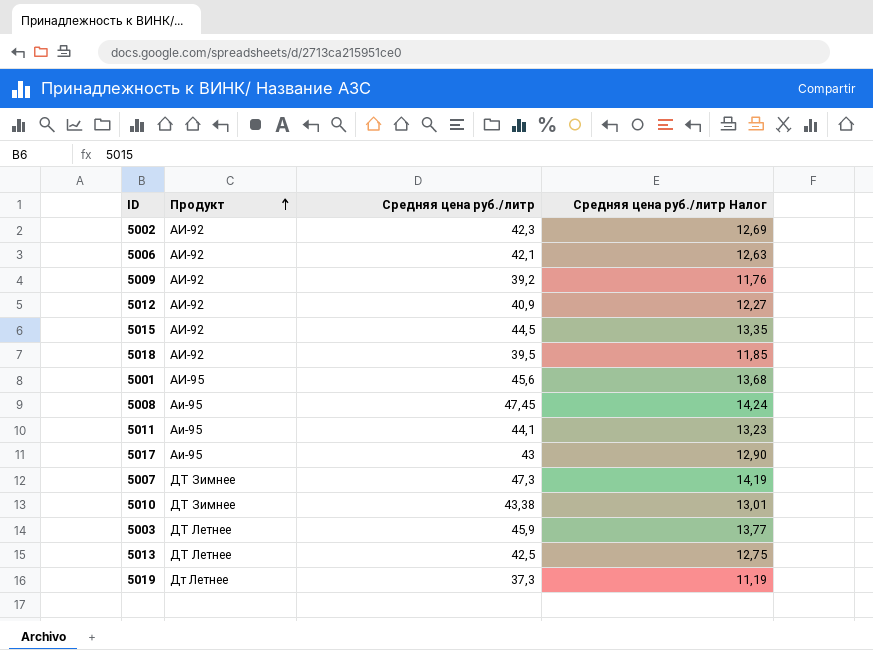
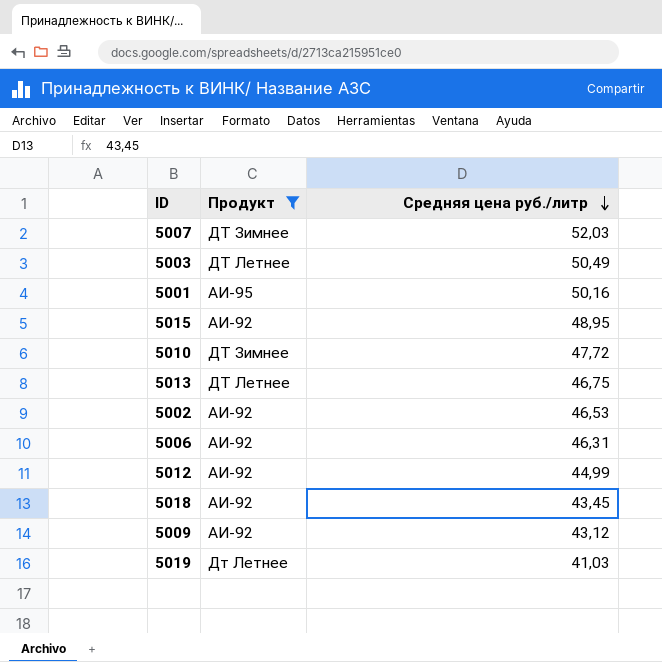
filter: none -> Продукт != Аи-95
row order: Продукт ascending -> Средняя цена руб./литр descending
column Средняя цена руб./литр Налог | formula: [Средняя цена руб./литр] * 0,3 -> none
5007 | Средняя цена руб./литр: 47,3 -> 52,03
5003 | Средняя цена руб./литр: 45,9 -> 50,49
5001 | Средняя цена руб./литр: 45,6 -> 50,16
5015 | Средняя цена руб./литр: 44,5 -> 48,95
5010 | Средняя цена руб./литр: 43,38 -> 47,72
5013 | Средняя цена руб./литр: 42,5 -> 46,75
5002 | Средняя цена руб./литр: 42,3 -> 46,53
5006 | Средняя цена руб./литр: 42,1 -> 46,31
5012 | Средняя цена руб./литр: 40,9 -> 44,99
5018 | Средняя цена руб./литр: 39,5 -> 43,45
5009 | Средняя цена руб./литр: 39,2 -> 43,12
5019 | Средняя цена руб./литр: 37,3 -> 41,03

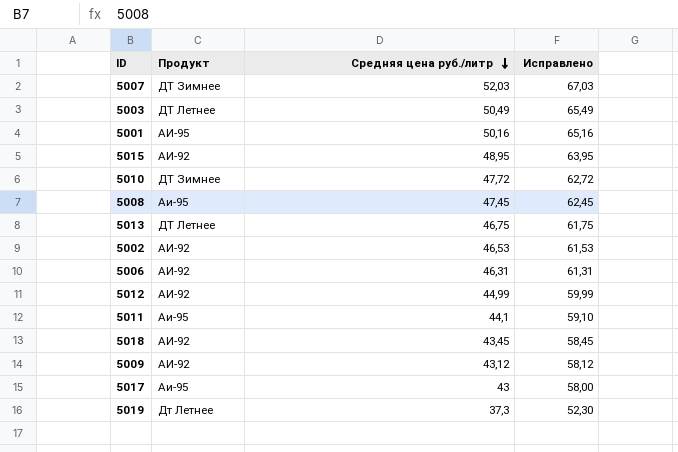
filter: Продукт != Аи-95 -> none
column Исправлено | formula: none -> [Средняя цена руб./литр] + 15
5019 | Средняя цена руб./литр: 41,03 -> 37,3

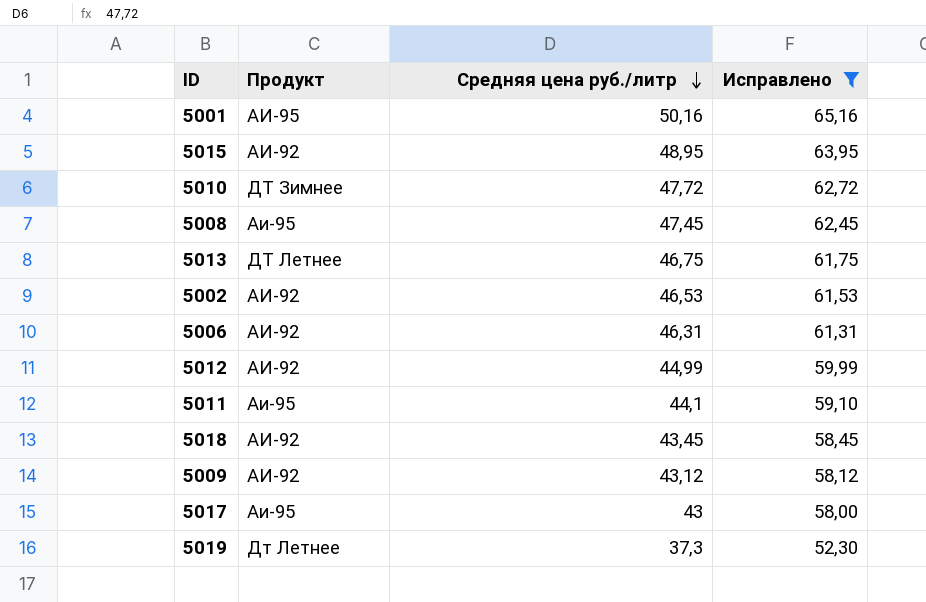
filter: none -> Исправлено <= 65,16

